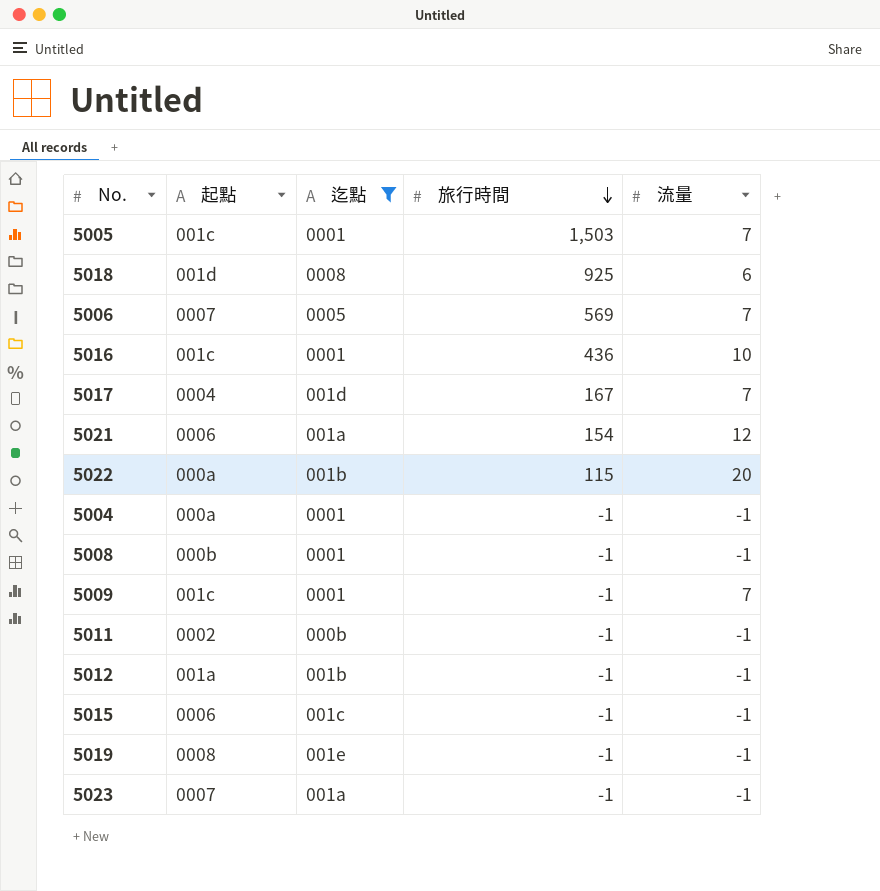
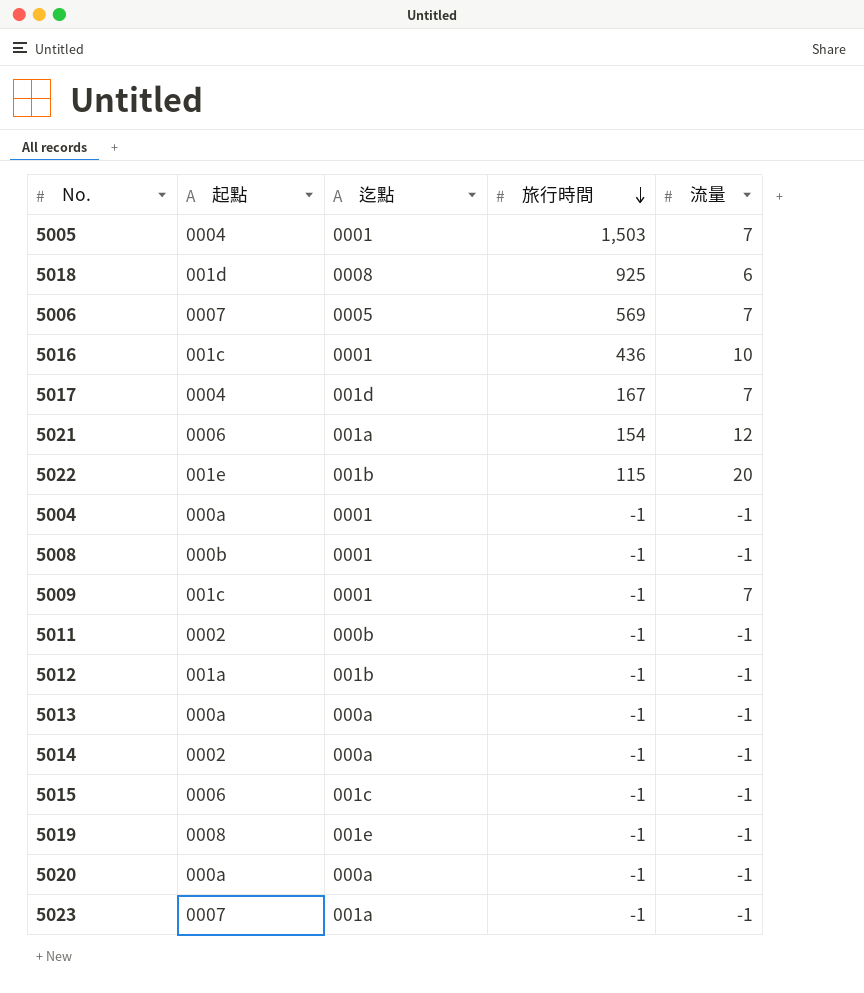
filter: 迄點 != 000a -> none
5005 | 起點: 001c -> 0004
5022 | 起點: 000a -> 001e

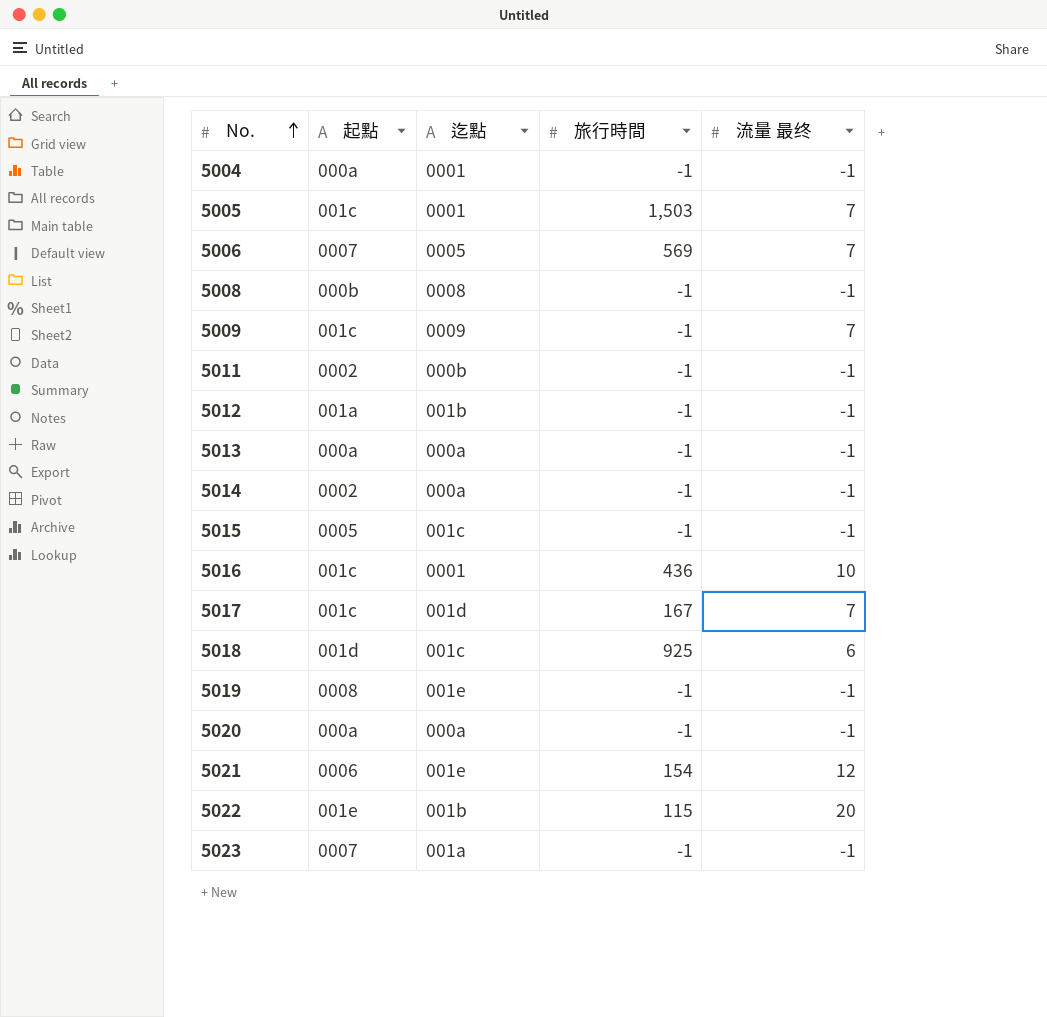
row order: 旅行時間 descending -> No. ascending
column name: 流量 -> 流量 最终
5005 | 起點: 0004 -> 001c
5008 | 迄點: 0001 -> 0008
5009 | 迄點: 0001 -> 0009
5015 | 起點: 0006 -> 0005
5017 | 起點: 0004 -> 001c
5018 | 迄點: 0008 -> 001c
5021 | 迄點: 001a -> 001e

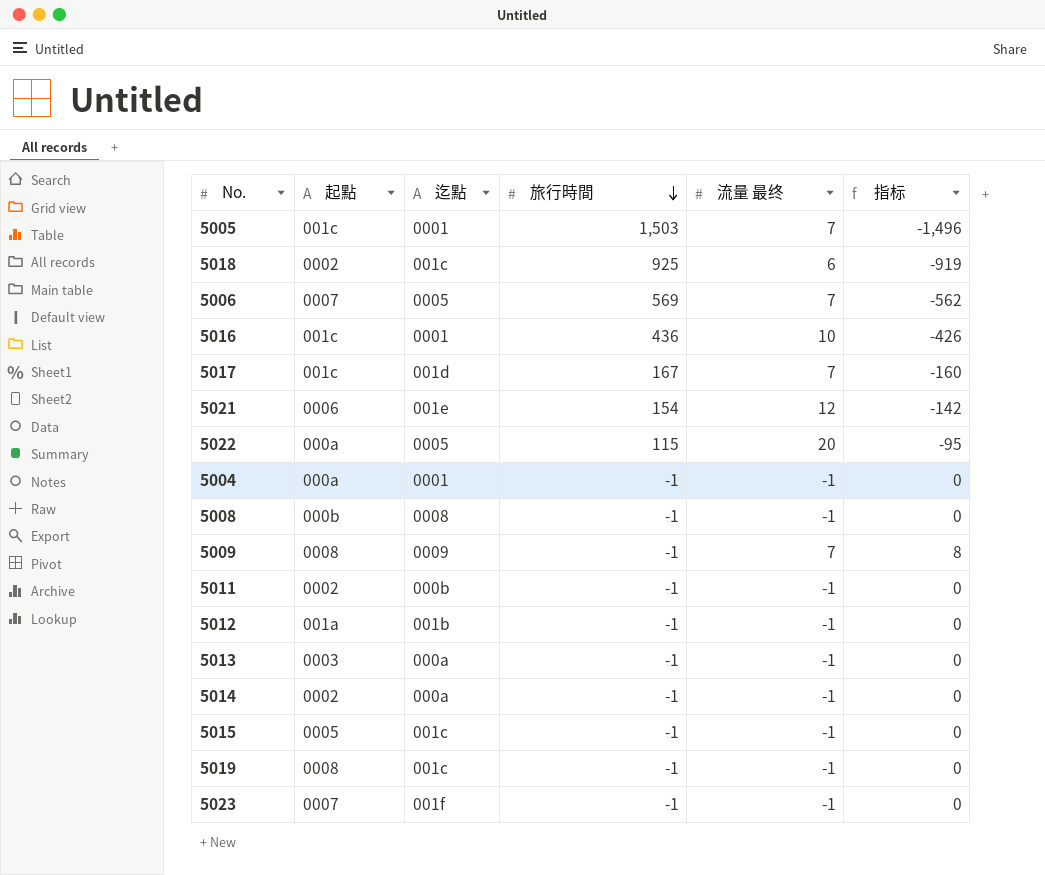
row order: No. ascending -> 旅行時間 descending
column 指标 | formula: none -> [流量 最终] - [旅行時間]
row 5020: 000a | 000a | -1 | -1 -> none
5018 | 起點: 001d -> 0002
5022 | 起點: 001e -> 000a
5022 | 迄點: 001b -> 0005
5009 | 起點: 001c -> 0008
5013 | 起點: 000a -> 0003
5019 | 迄點: 001e -> 001c
5023 | 迄點: 001a -> 001f

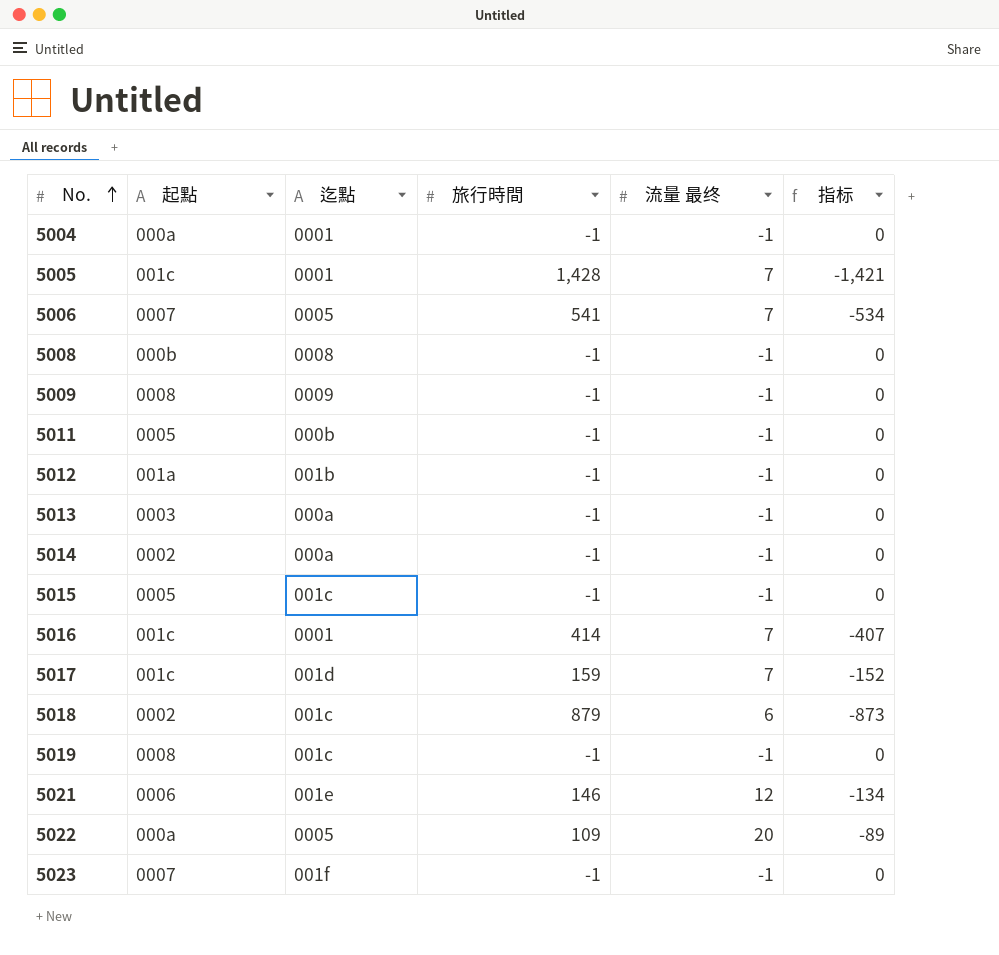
row order: 旅行時間 descending -> No. ascending
5005 | 旅行時間: 1,503 -> 1,428
5005 | 指标: -1,496 -> -1,421
5006 | 旅行時間: 569 -> 541
5006 | 指标: -562 -> -534
5009 | 流量 最终: 7 -> -1
5009 | 指标: 8 -> 0
5011 | 起點: 0002 -> 0005
5016 | 旅行時間: 436 -> 414
5016 | 流量 最终: 10 -> 7
5016 | 指标: -426 -> -407
5017 | 旅行時間: 167 -> 159
5017 | 指标: -160 -> -152
5018 | 旅行時間: 925 -> 879
5018 | 指标: -919 -> -873
5021 | 旅行時間: 154 -> 146
5021 | 指标: -142 -> -134
5022 | 旅行時間: 115 -> 109
5022 | 指标: -95 -> -89

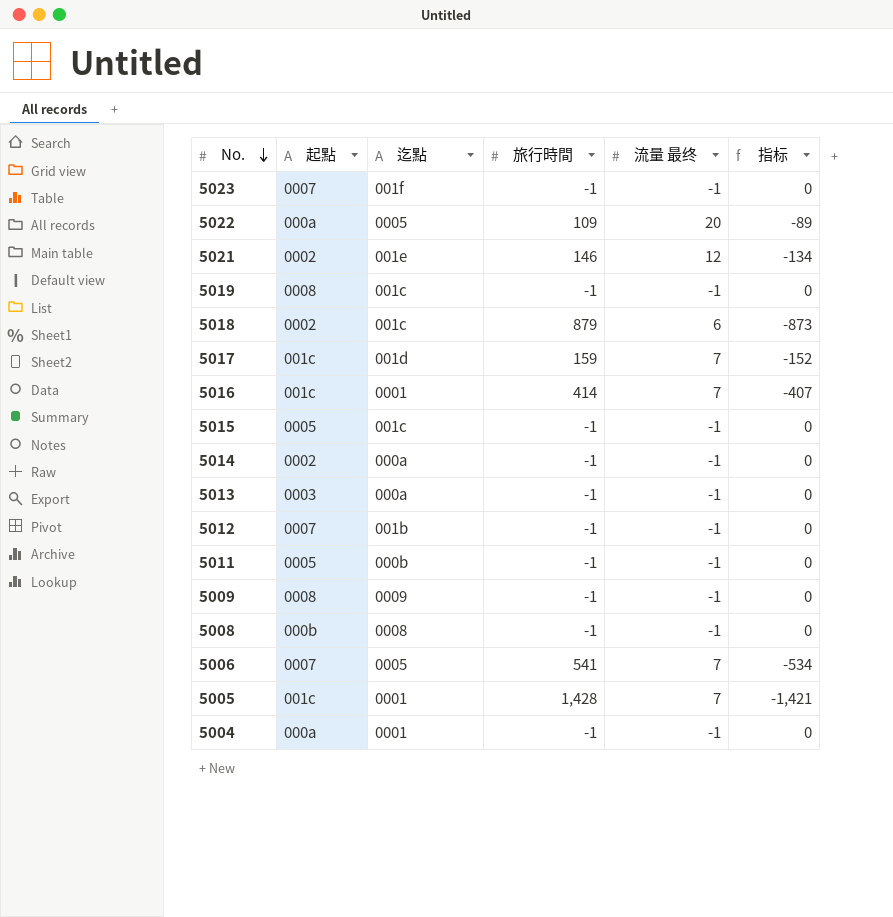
row order: No. ascending -> No. descending
5021 | 起點: 0006 -> 0002
5012 | 起點: 001a -> 0007

